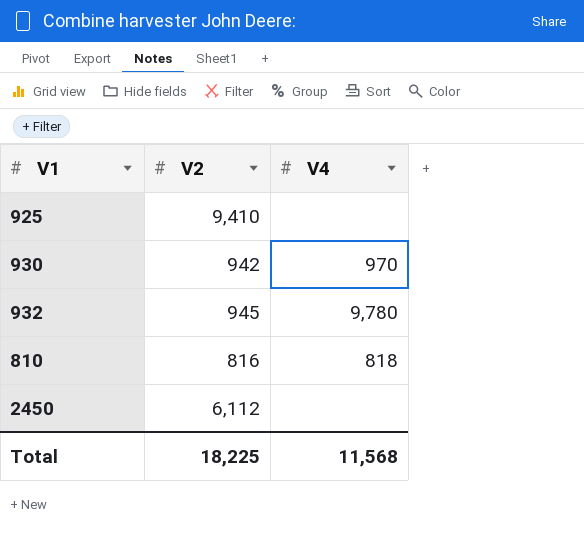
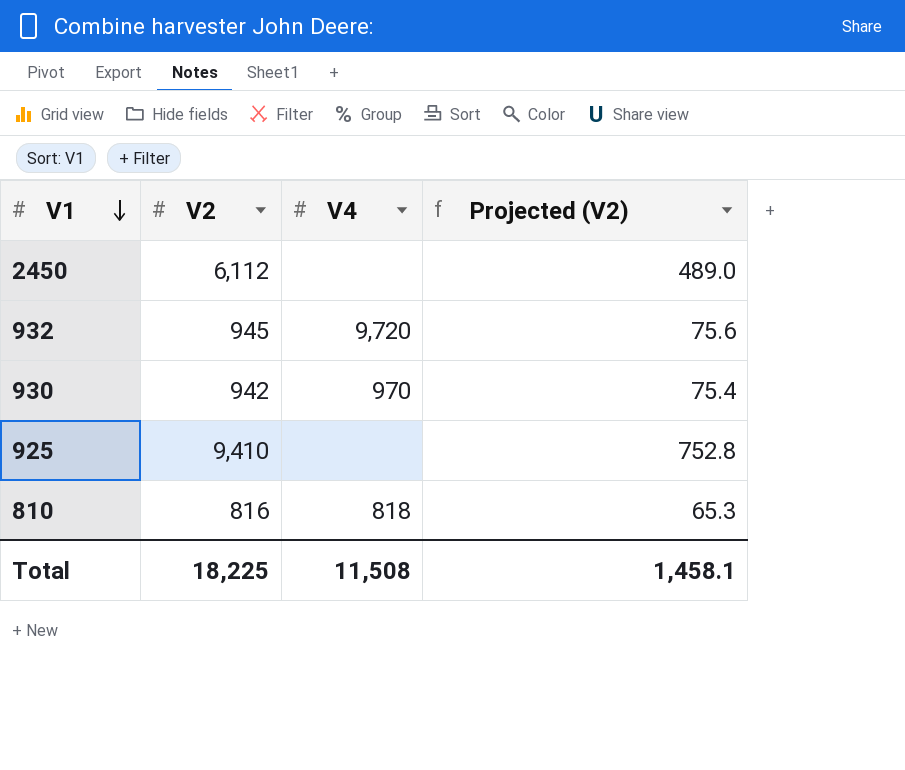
row order: none -> V1 descending
column Projected (V2) | formula: none -> [V2] * 0.08
932 | V4: 9,780 -> 9,720
Total | V4: 11,568 -> 11,508

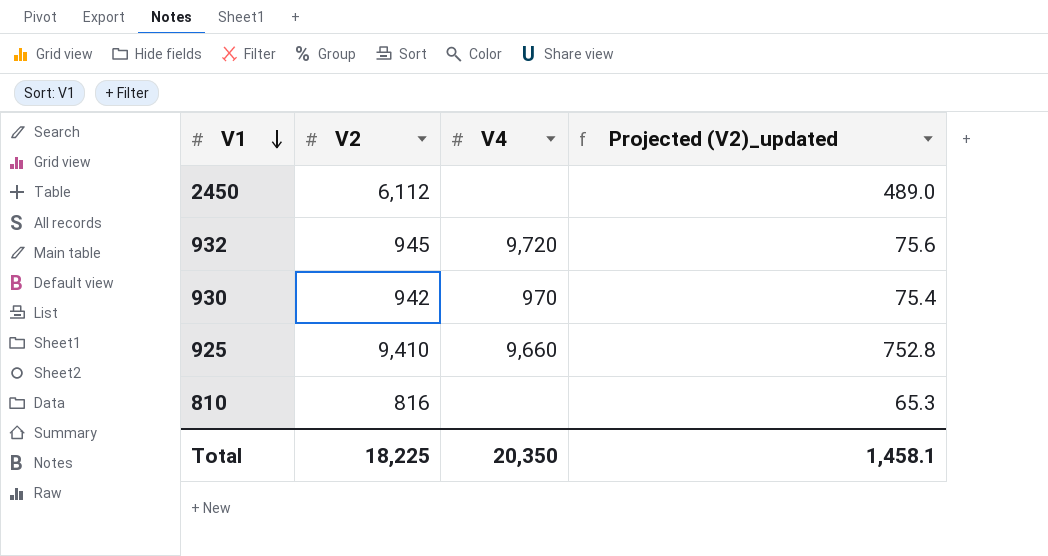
column name: Projected (V2) -> Projected (V2)_updated
925 | V4: none -> 9,660
810 | V4: 818 -> none
Total | V4: 11,508 -> 20,350

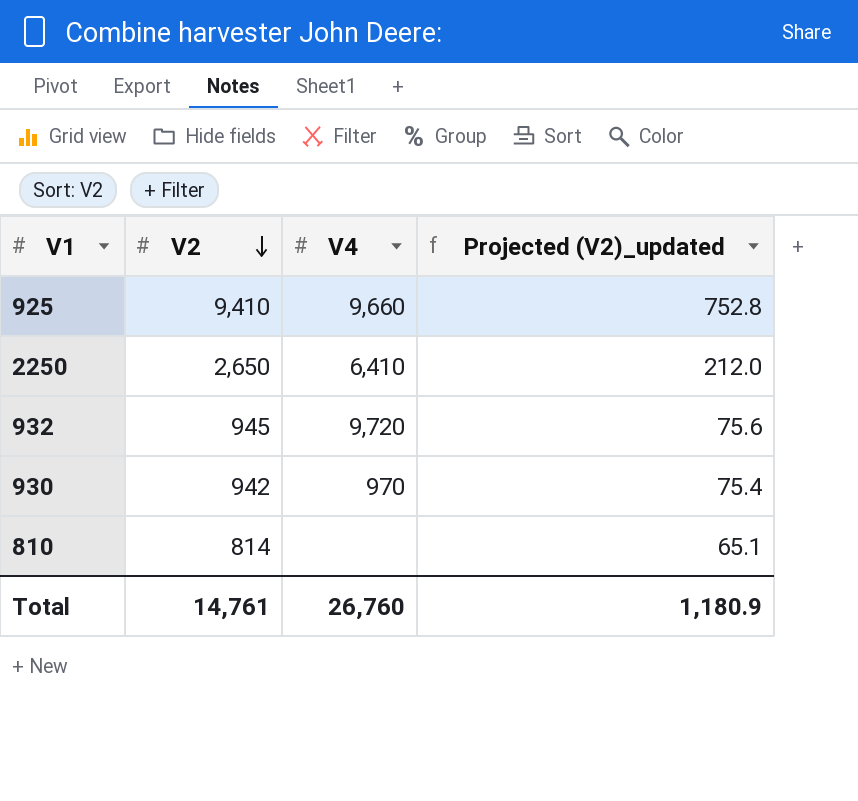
row order: V1 descending -> V2 descending
row 2450: 6,112 | none | 489.0 -> none
row 2250: none -> 2,650 | 6,410 | 212.0
810 | V2: 816 -> 814
810 | Projected (V2)_updated: 65.3 -> 65.1
Total | V2: 18,225 -> 14,761
Total | V4: 20,350 -> 26,760
Total | Projected (V2)_updated: 1,458.1 -> 1,180.9

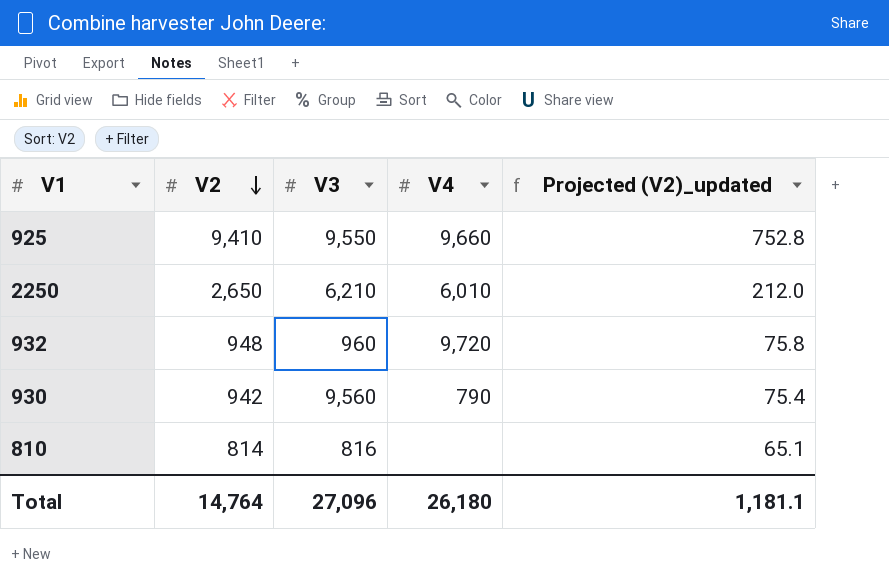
column V3 | position: none -> 3
2250 | V4: 6,410 -> 6,010
932 | V2: 945 -> 948
932 | Projected (V2)_updated: 75.6 -> 75.8
930 | V4: 970 -> 790
Total | V2: 14,761 -> 14,764
Total | V4: 26,760 -> 26,180
Total | Projected (V2)_updated: 1,180.9 -> 1,181.1

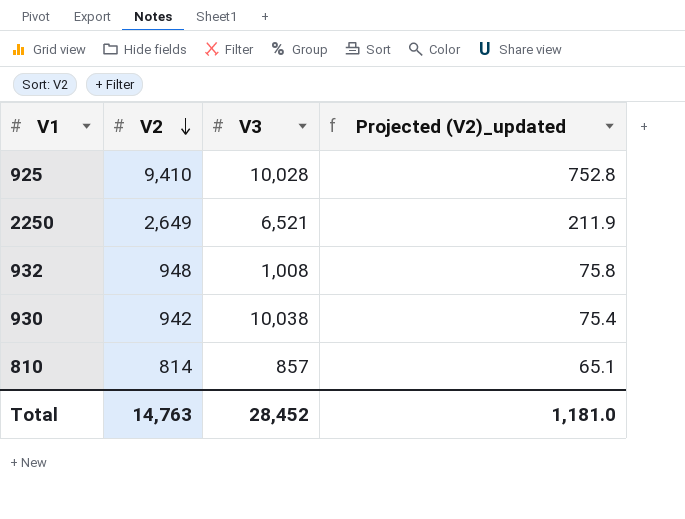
column V4 | position: 4 -> none
925 | V3: 9,550 -> 10,028
2250 | V2: 2,650 -> 2,649
2250 | V3: 6,210 -> 6,521
2250 | Projected (V2)_updated: 212.0 -> 211.9
932 | V3: 960 -> 1,008
930 | V3: 9,560 -> 10,038
810 | V3: 816 -> 857
Total | V2: 14,764 -> 14,763
Total | V3: 27,096 -> 28,452
Total | Projected (V2)_updated: 1,181.1 -> 1,181.0

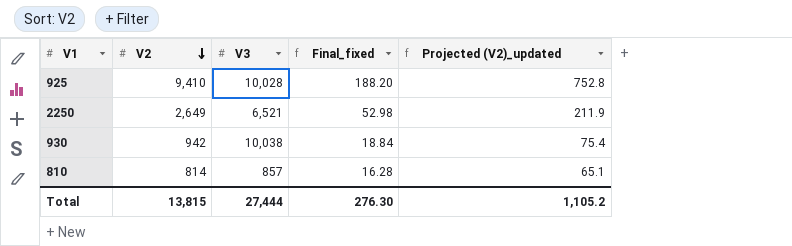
column Final_fixed | formula: none -> [V2] * 0.02
row 932: 948 | 1,008 | 75.8 -> none
Total | V2: 14,763 -> 13,815
Total | V3: 28,452 -> 27,444
Total | Projected (V2)_updated: 1,181.0 -> 1,105.2

